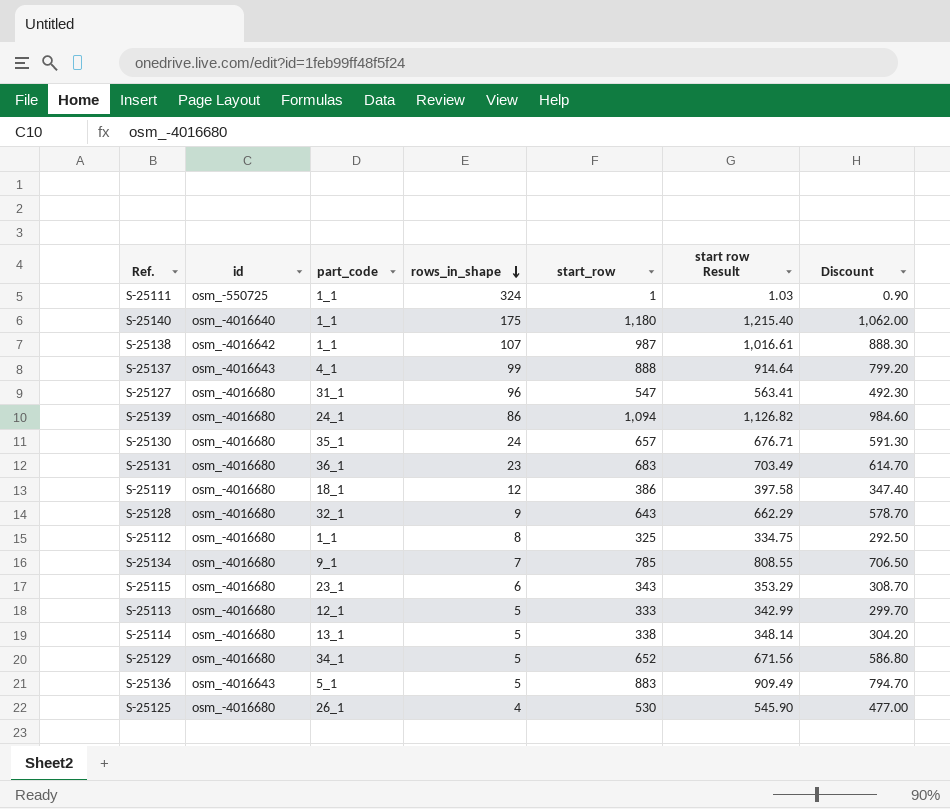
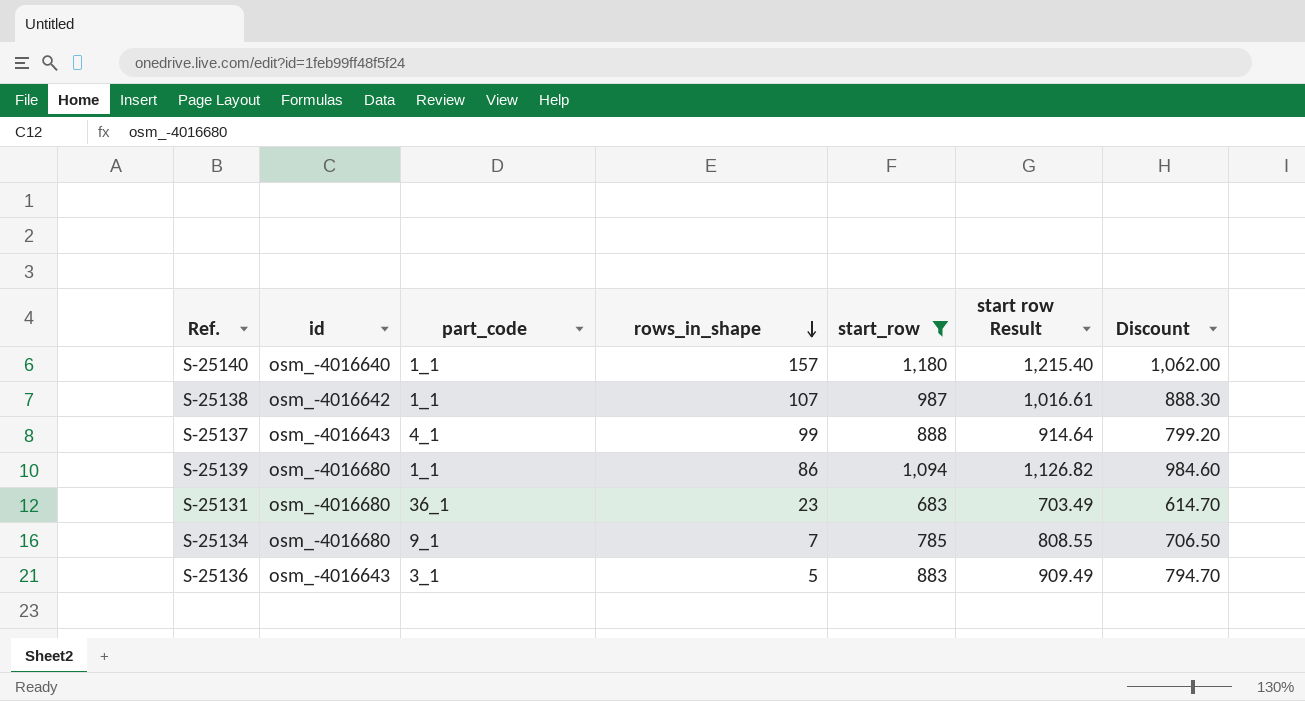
filter: none -> start_row >= 683
S-25140 | rows_in_shape: 175 -> 157
S-25139 | part_code: 24_1 -> 1_1
S-25136 | part_code: 5_1 -> 3_1

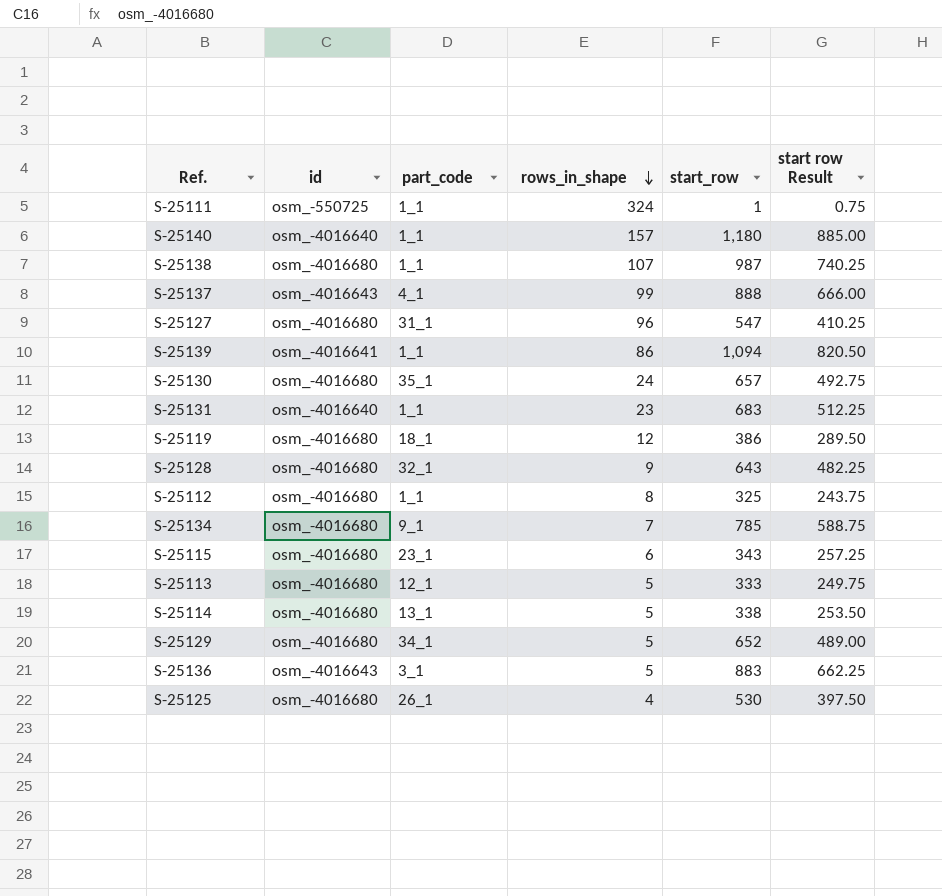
filter: start_row >= 683 -> none
column Discount | formula: [start_row] * 0.9 -> none
column start row Result | formula: [start_row] * 1.03 -> [start_row] * 0.75
S-25138 | id: osm_-4016642 -> osm_-4016680
S-25139 | id: osm_-4016680 -> osm_-4016641
S-25131 | id: osm_-4016680 -> osm_-4016640
S-25131 | part_code: 36_1 -> 1_1

